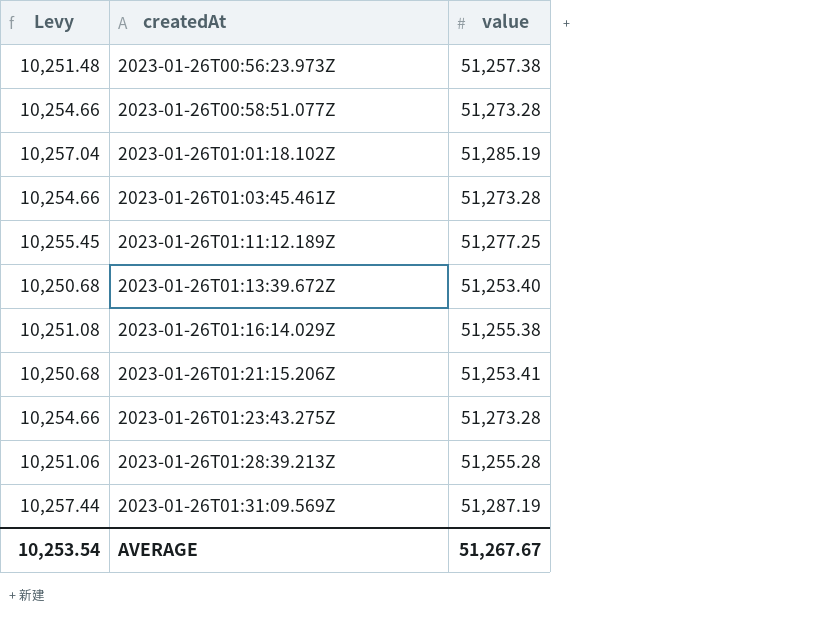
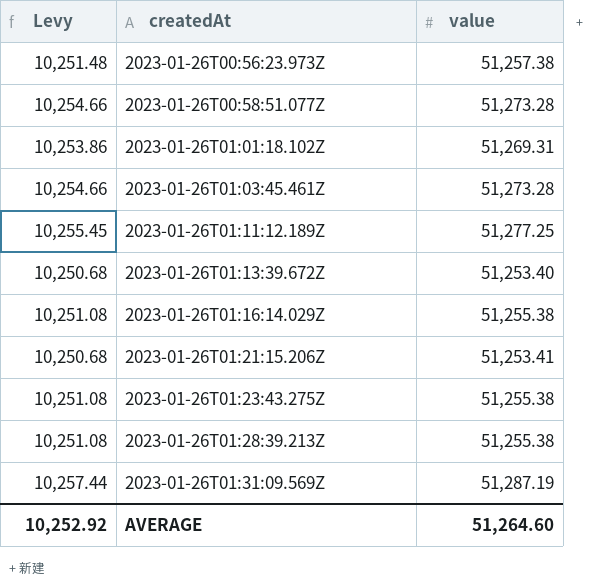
2023-01-26T01:01:18.102Z | Levy: 10,257.04 -> 10,253.86
2023-01-26T01:01:18.102Z | value: 51,285.19 -> 51,269.31
2023-01-26T01:23:43.275Z | Levy: 10,254.66 -> 10,251.08
2023-01-26T01:23:43.275Z | value: 51,273.28 -> 51,255.38
2023-01-26T01:28:39.213Z | Levy: 10,251.06 -> 10,251.08
2023-01-26T01:28:39.213Z | value: 51,255.28 -> 51,255.38
AVERAGE | Levy: 10,253.54 -> 10,252.92
AVERAGE | value: 51,267.67 -> 51,264.60

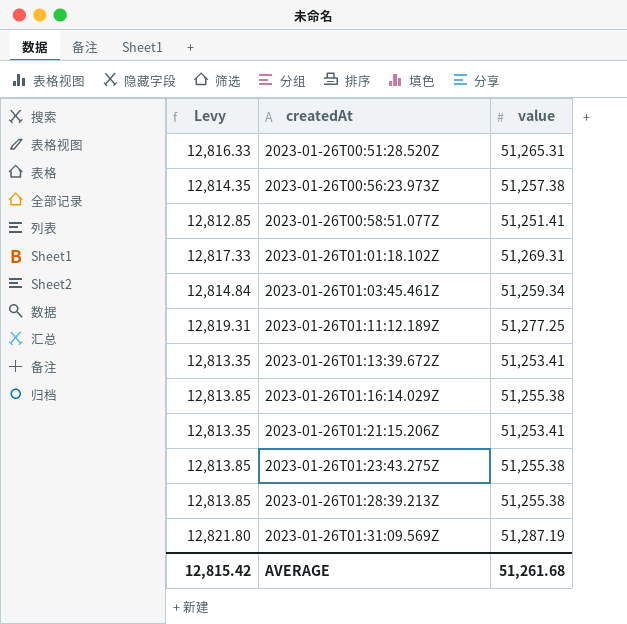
column Levy | formula: [value] * 0.2 -> [value] * 0.25
row 2023-01-26T00:51:28.520Z: none -> 12,816.33 | 51,265.31
2023-01-26T00:58:51.077Z | value: 51,273.28 -> 51,251.41
2023-01-26T01:03:45.461Z | value: 51,273.28 -> 51,259.34
2023-01-26T01:13:39.672Z | value: 51,253.40 -> 51,253.41
AVERAGE | Levy: 10,252.92 -> 12,815.42
AVERAGE | value: 51,264.60 -> 51,261.68

